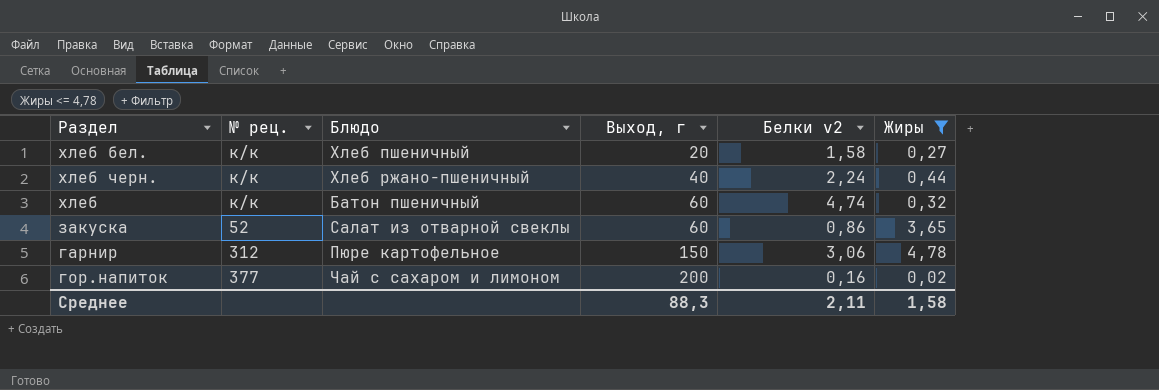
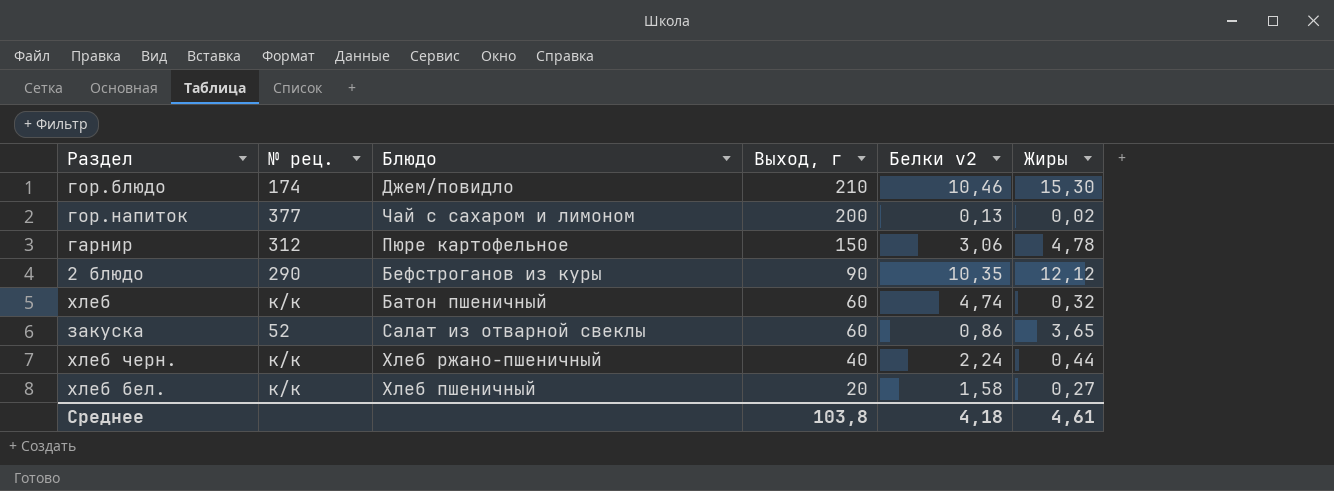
filter: Жиры <= 4,78 -> none
row order: Выход, г ascending -> Выход, г descending
гор.напиток | Белки v2: 0,16 -> 0,13
Среднее | Выход, г: 88,3 -> 103,8
Среднее | Белки v2: 2,11 -> 4,18
Среднее | Жиры: 1,58 -> 4,61

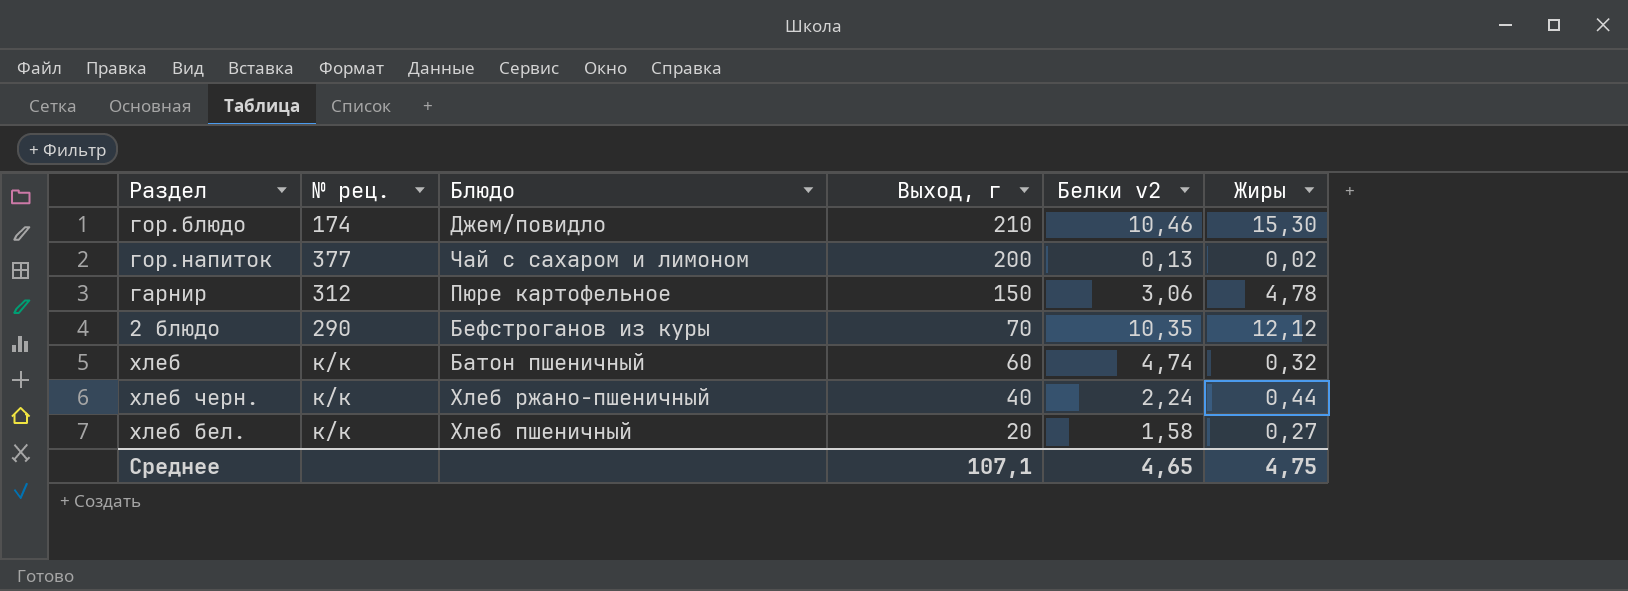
row закуска: 52 | Салат из отварной свеклы | 60 | 0,86 | 3,65 -> none
2 блюдо | Выход, г: 90 -> 70
Среднее | Выход, г: 103,8 -> 107,1
Среднее | Белки v2: 4,18 -> 4,65
Среднее | Жиры: 4,61 -> 4,75

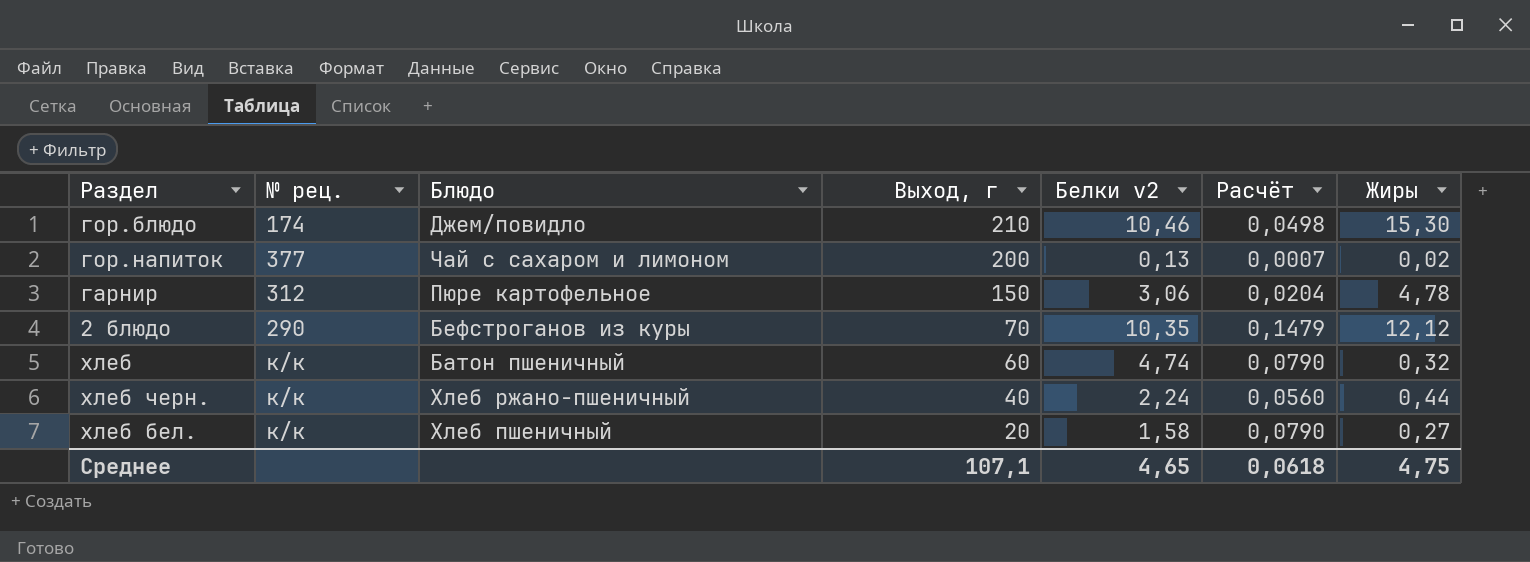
column Расчёт | formula: none -> [Белки v2] / [Выход, г]

